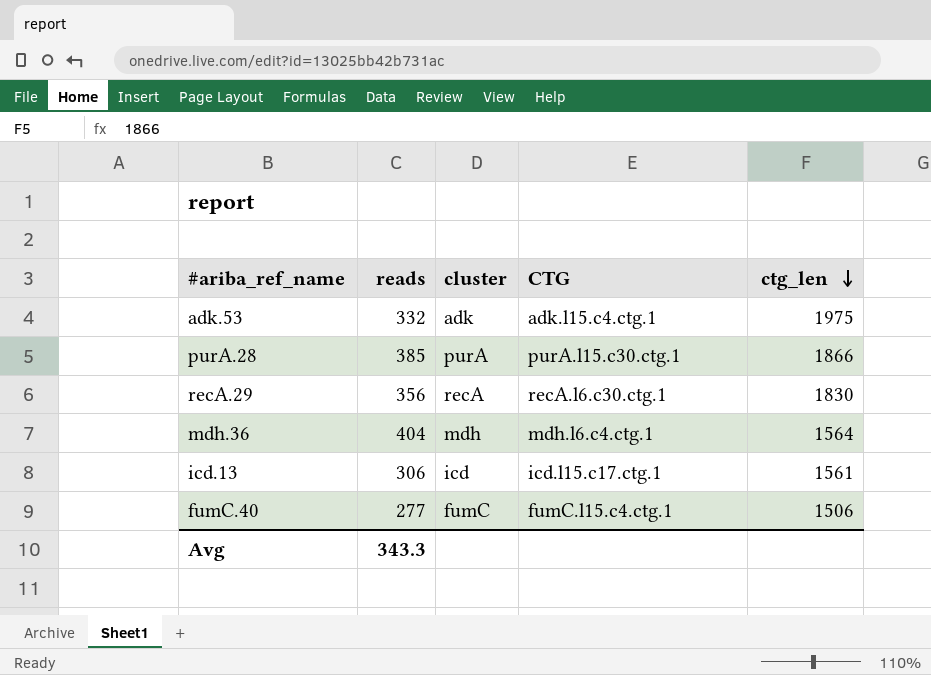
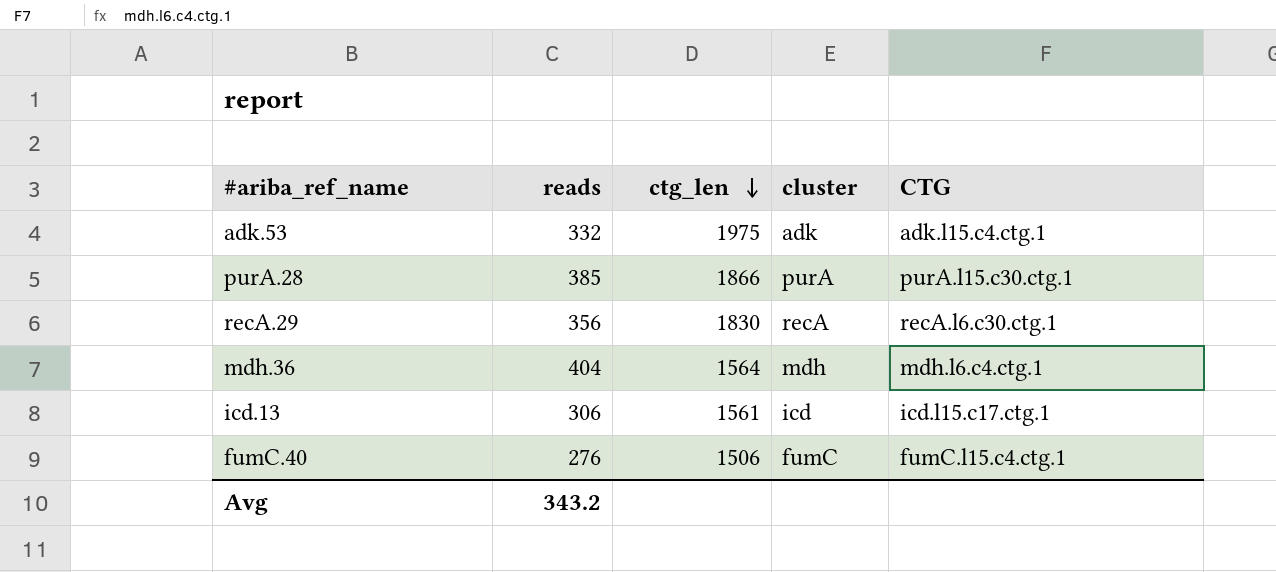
column ctg_len | position: 5 -> 3
fumC.40 | reads: 277 -> 276
Avg | reads: 343.3 -> 343.2

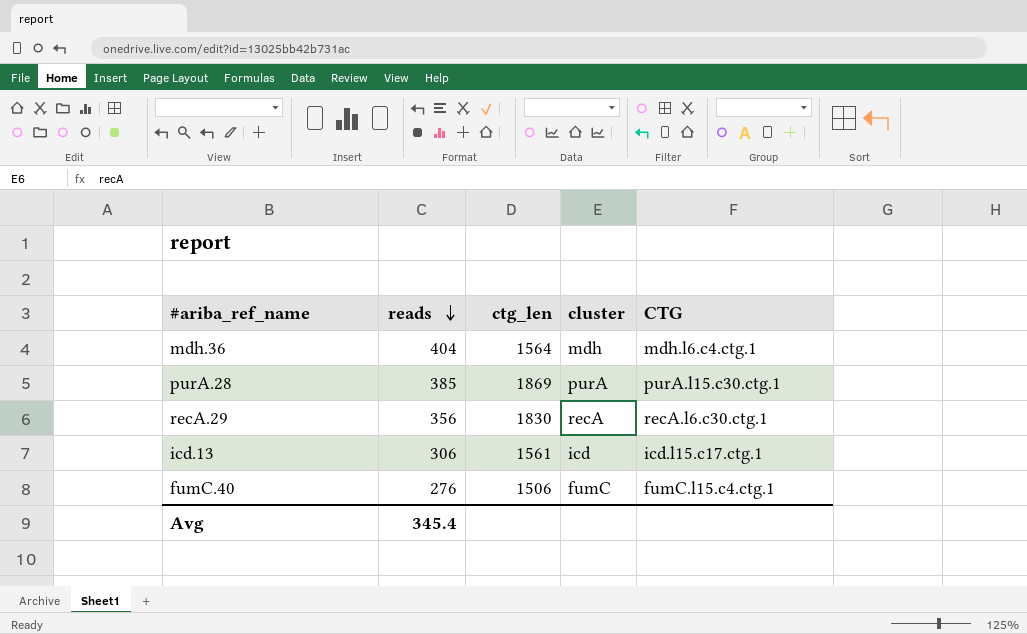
row order: ctg_len descending -> reads descending
row adk.53: 332 | 1975 | adk | adk.l15.c4.ctg.1 -> none
purA.28 | ctg_len: 1866 -> 1869
Avg | reads: 343.2 -> 345.4

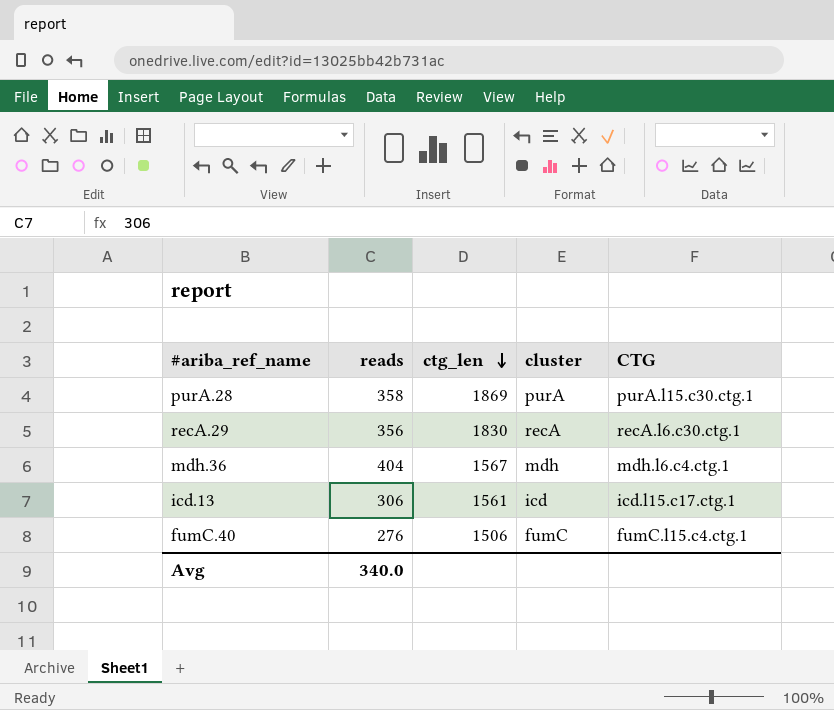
row order: reads descending -> ctg_len descending
purA.28 | reads: 385 -> 358
mdh.36 | ctg_len: 1564 -> 1567
Avg | reads: 345.4 -> 340.0

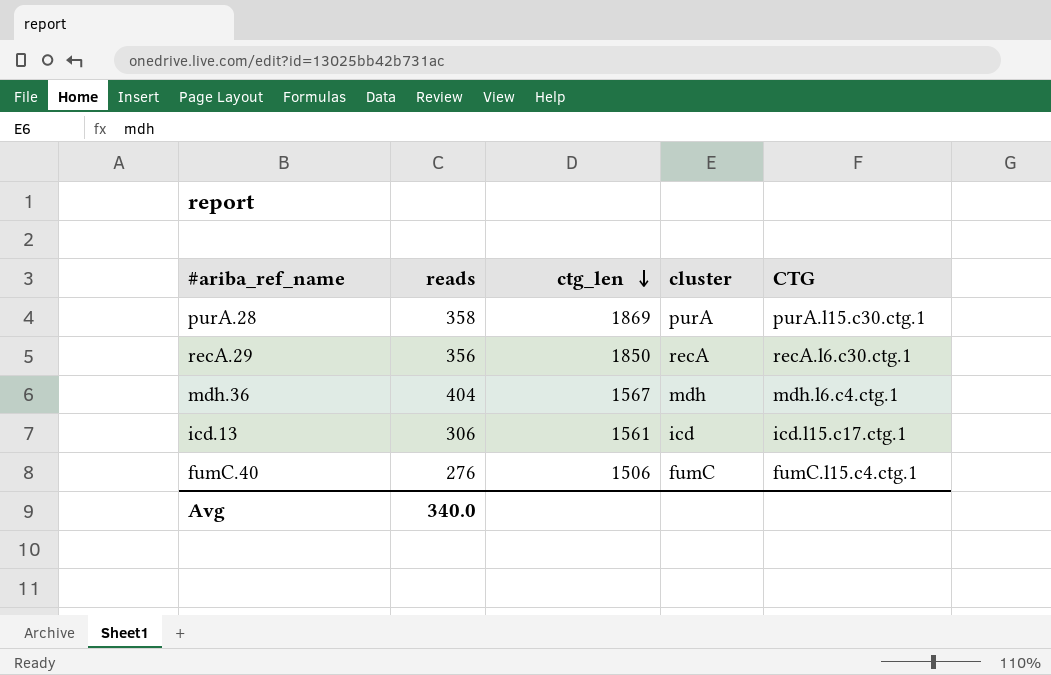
recA.29 | ctg_len: 1830 -> 1850

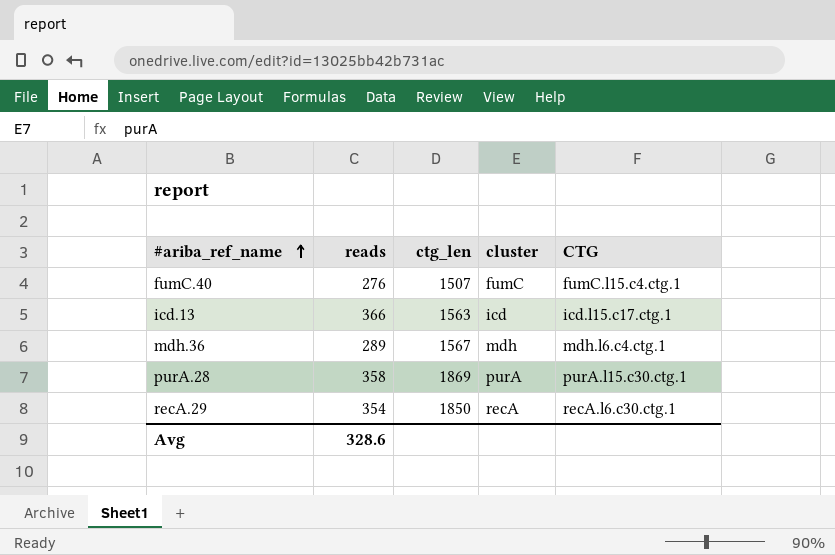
row order: ctg_len descending -> #ariba_ref_name ascending
fumC.40 | ctg_len: 1506 -> 1507
icd.13 | reads: 306 -> 366
icd.13 | ctg_len: 1561 -> 1563
mdh.36 | reads: 404 -> 289
recA.29 | reads: 356 -> 354
Avg | reads: 340.0 -> 328.6

